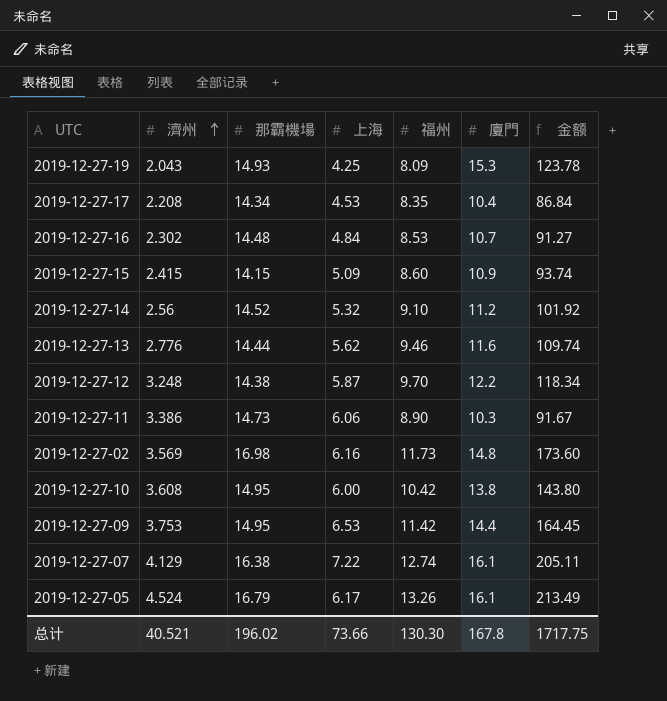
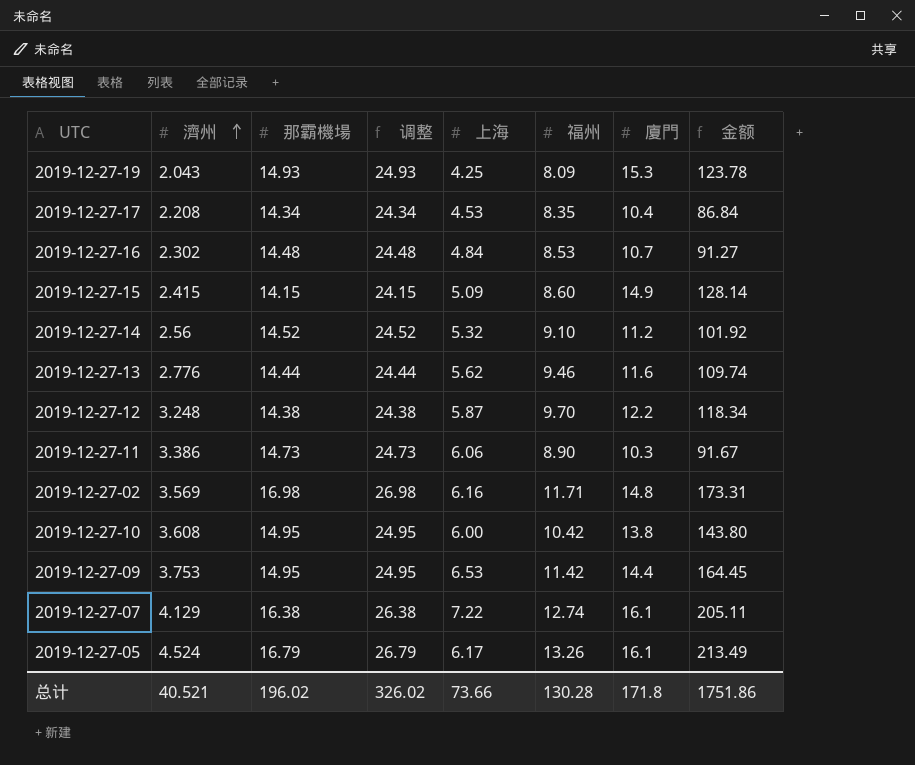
column 调整 | formula: none -> [那霸機場] + 10
2019-12-27-15 | 廈門: 10.9 -> 14.9
2019-12-27-15 | 金额: 93.74 -> 128.14
2019-12-27-02 | 福州: 11.73 -> 11.71
2019-12-27-02 | 金额: 173.60 -> 173.31
总计 | 福州: 130.30 -> 130.28
总计 | 廈門: 167.8 -> 171.8
总计 | 金额: 1717.75 -> 1751.86

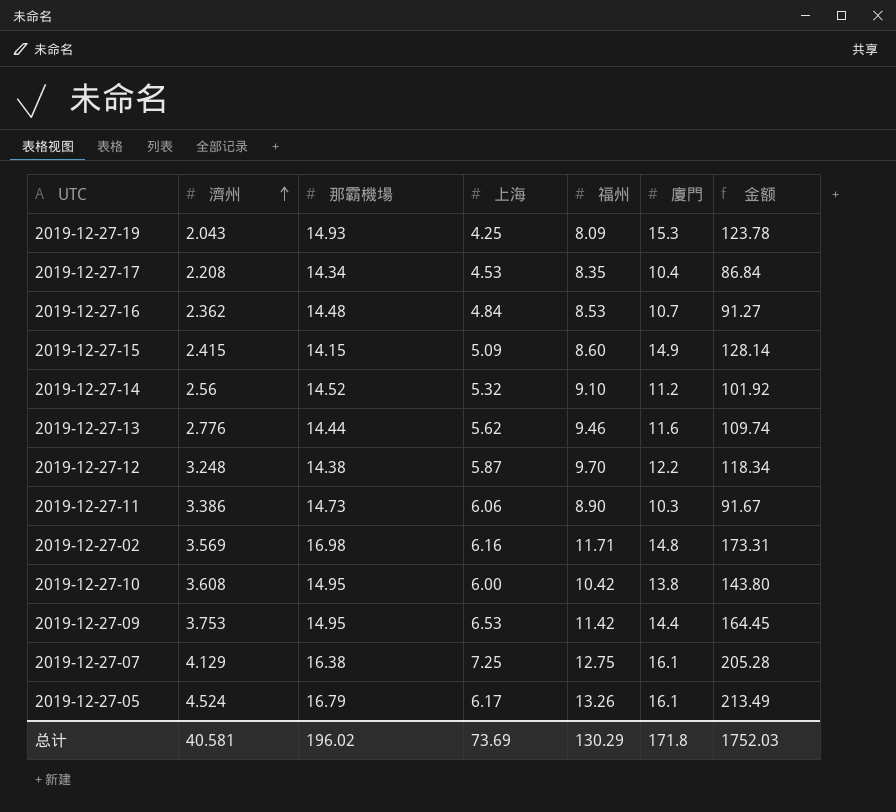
column 调整 | formula: [那霸機場] + 10 -> none
2019-12-27-16 | 濟州: 2.302 -> 2.362
2019-12-27-07 | 上海: 7.22 -> 7.25
2019-12-27-07 | 福州: 12.74 -> 12.75
2019-12-27-07 | 金额: 205.11 -> 205.28
总计 | 濟州: 40.521 -> 40.581
总计 | 上海: 73.66 -> 73.69
总计 | 福州: 130.28 -> 130.29
总计 | 金额: 1751.86 -> 1752.03

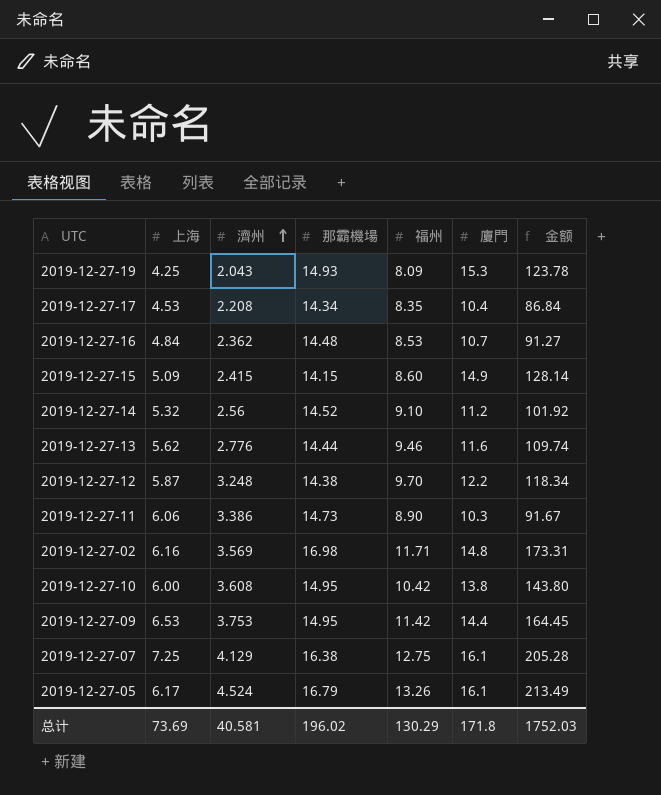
column 上海 | position: 4 -> 2

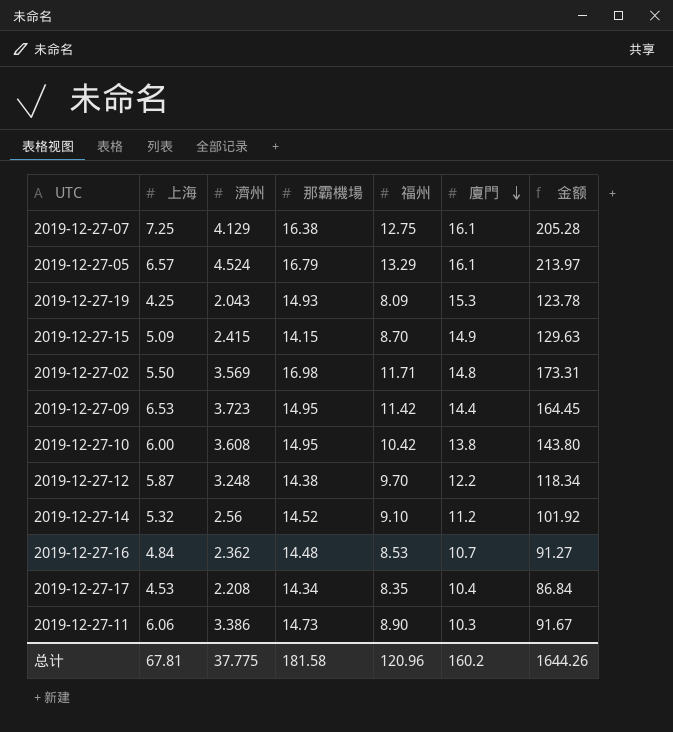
row order: 濟州 ascending -> 廈門 descending
row 2019-12-27-13: 5.62 | 2.776 | 14.44 | 9.46 | 11.6 | 109.74 -> none
2019-12-27-05 | 上海: 6.17 -> 6.57
2019-12-27-05 | 福州: 13.26 -> 13.29
2019-12-27-05 | 金额: 213.49 -> 213.97
2019-12-27-15 | 福州: 8.60 -> 8.70
2019-12-27-15 | 金额: 128.14 -> 129.63
2019-12-27-02 | 上海: 6.16 -> 5.50
2019-12-27-09 | 濟州: 3.753 -> 3.723
总计 | 上海: 73.69 -> 67.81
总计 | 濟州: 40.581 -> 37.775
总计 | 那霸機場: 196.02 -> 181.58
总计 | 福州: 130.29 -> 120.96
总计 | 廈門: 171.8 -> 160.2
总计 | 金额: 1752.03 -> 1644.26

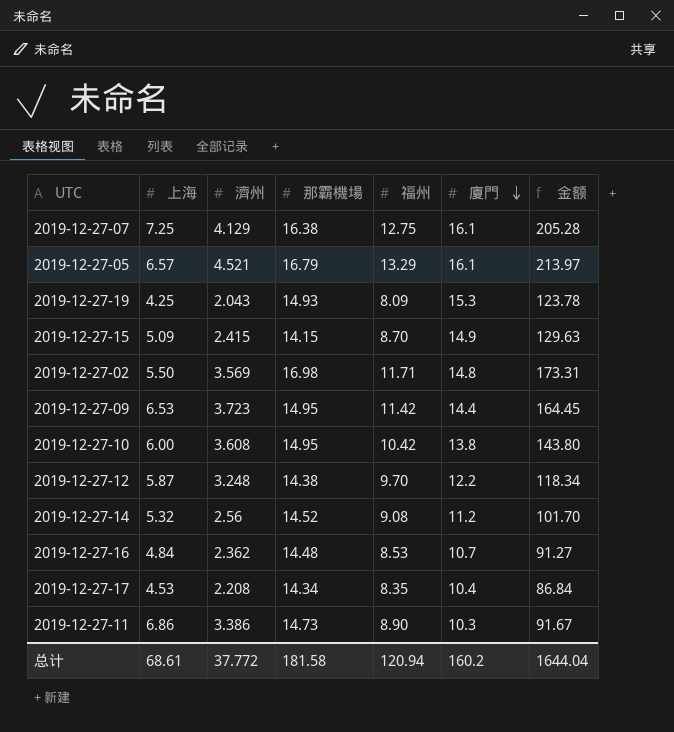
2019-12-27-05 | 濟州: 4.524 -> 4.521
2019-12-27-14 | 福州: 9.10 -> 9.08
2019-12-27-14 | 金额: 101.92 -> 101.70
2019-12-27-11 | 上海: 6.06 -> 6.86
总计 | 上海: 67.81 -> 68.61
总计 | 濟州: 37.775 -> 37.772
总计 | 福州: 120.96 -> 120.94
总计 | 金额: 1644.26 -> 1644.04

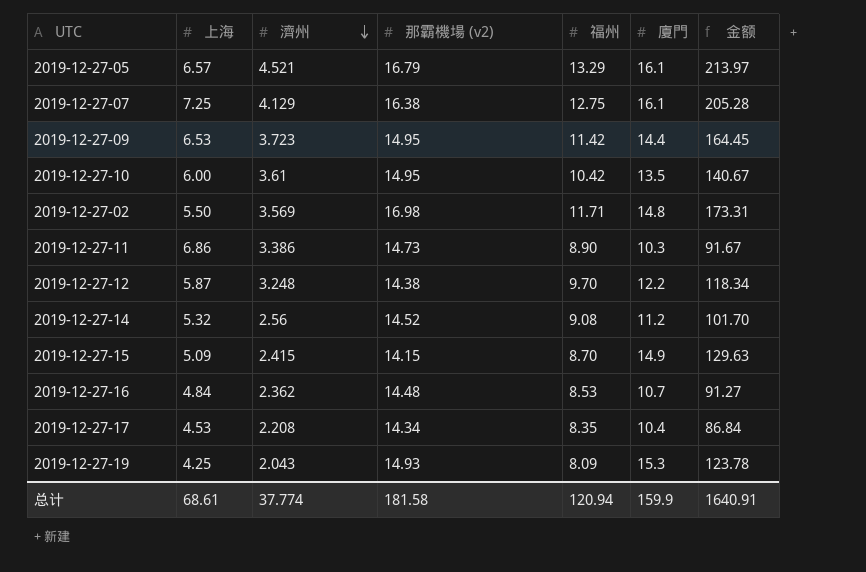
row order: 廈門 descending -> 濟州 descending
column name: 那霸機場 -> 那霸機場 (v2)
2019-12-27-10 | 濟州: 3.608 -> 3.61
2019-12-27-10 | 廈門: 13.8 -> 13.5
2019-12-27-10 | 金额: 143.80 -> 140.67
总计 | 濟州: 37.772 -> 37.774
总计 | 廈門: 160.2 -> 159.9
总计 | 金额: 1644.04 -> 1640.91

